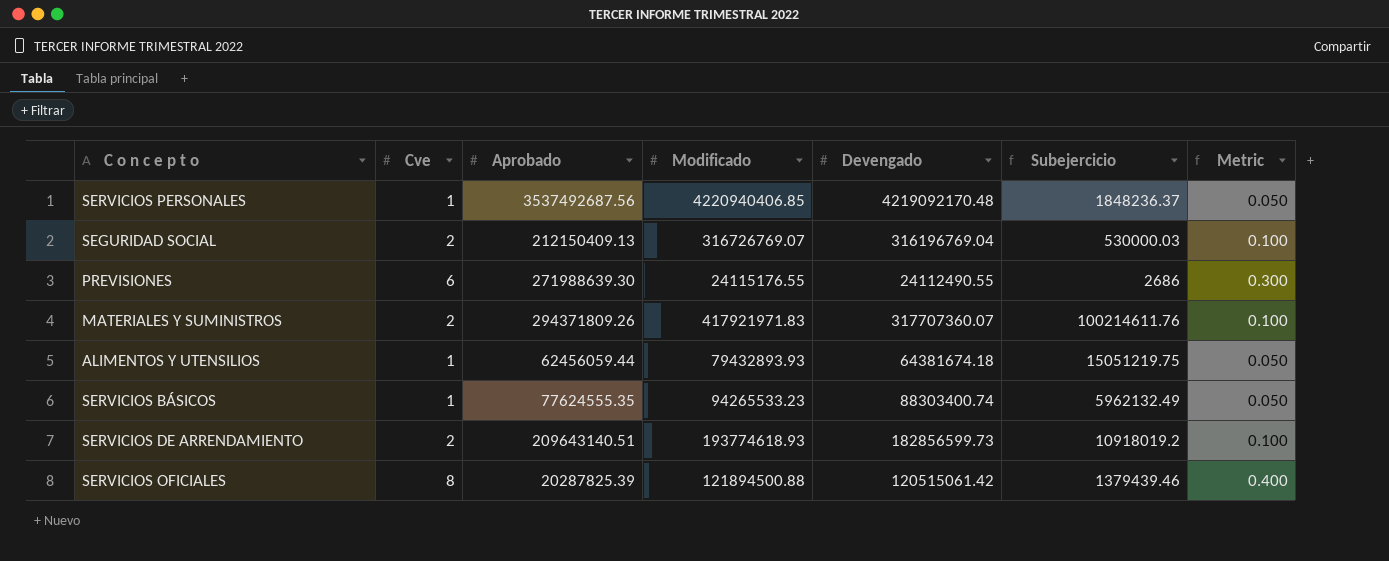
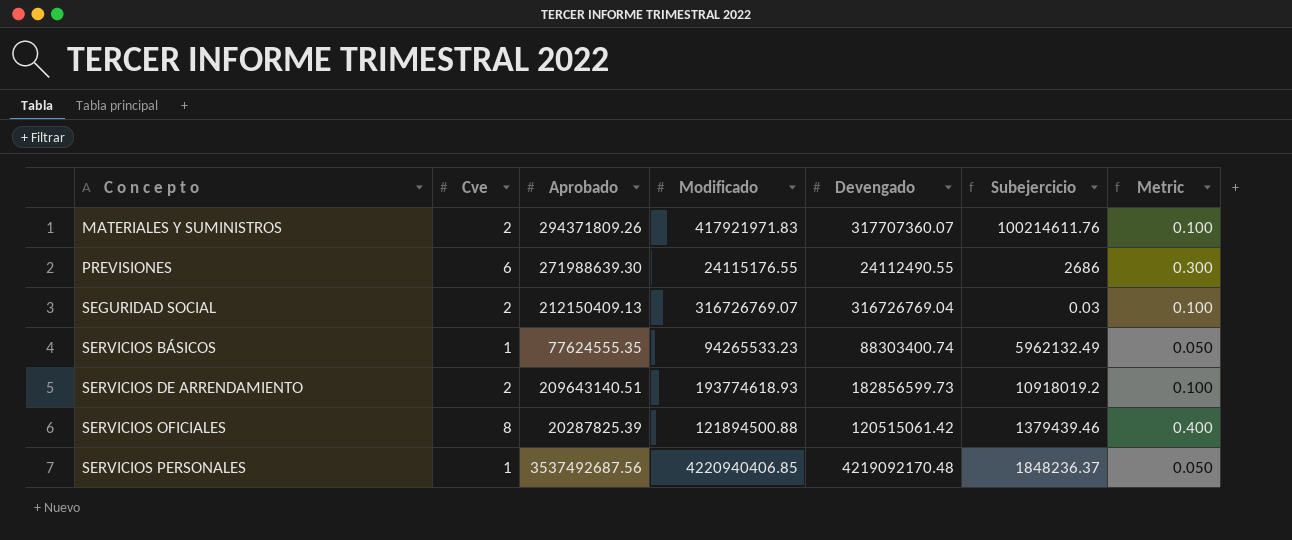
row order: none -> C o n c e p t o ascending
row ALIMENTOS Y UTENSILIOS: 1 | 62456059.44 | 79432893.93 | 64381674.18 | 15051219.75 | 0.050 -> none
SEGURIDAD SOCIAL | Devengado: 316196769.04 -> 316726769.04
SEGURIDAD SOCIAL | Subejercicio: 530000.03 -> 0.03

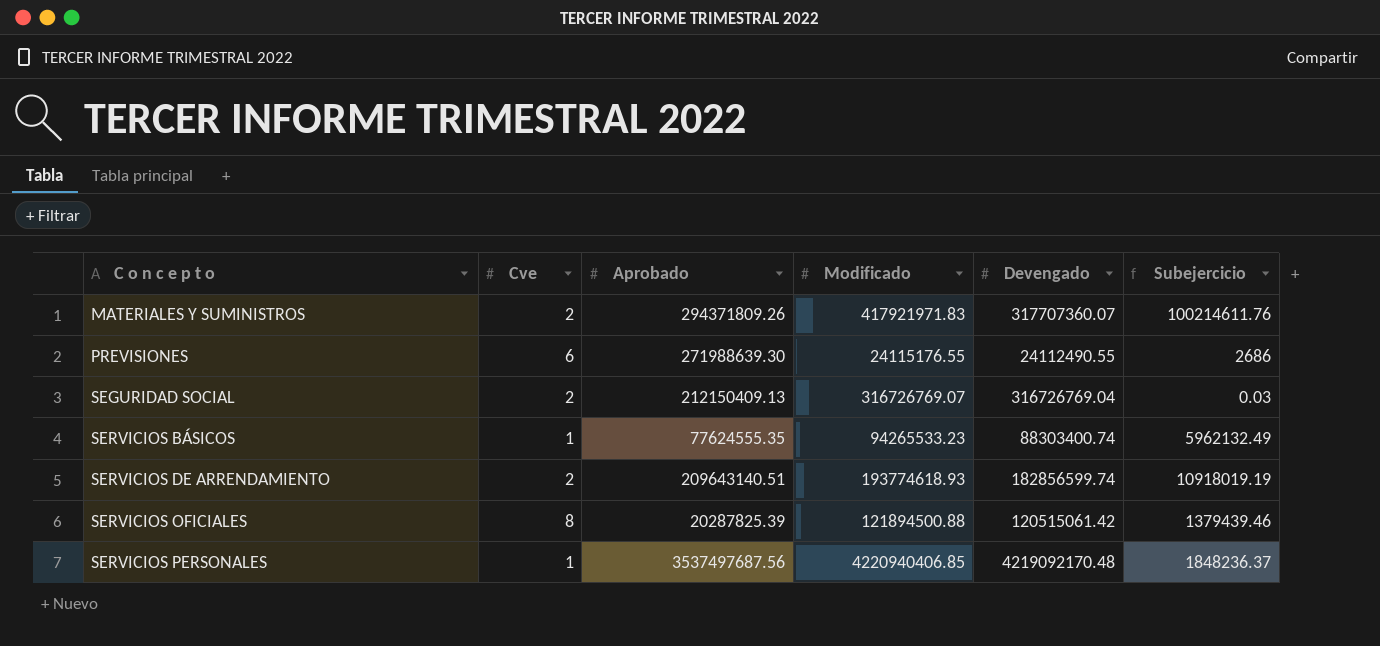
column Metric | formula: [Cve] * 0.05 -> none
SERVICIOS DE ARRENDAMIENTO | Devengado: 182856599.73 -> 182856599.74
SERVICIOS DE ARRENDAMIENTO | Subejercicio: 10918019.2 -> 10918019.19
SERVICIOS PERSONALES | Aprobado: 3537492687.56 -> 3537497687.56

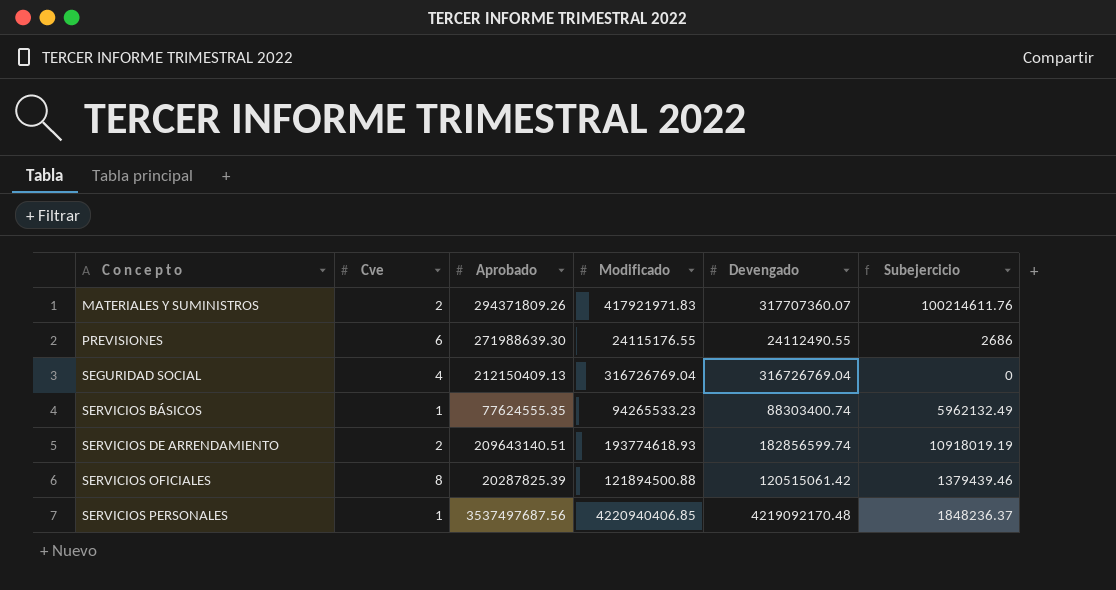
SEGURIDAD SOCIAL | Cve: 2 -> 4
SEGURIDAD SOCIAL | Modificado: 316726769.07 -> 316726769.04
SEGURIDAD SOCIAL | Subejercicio: 0.03 -> 0

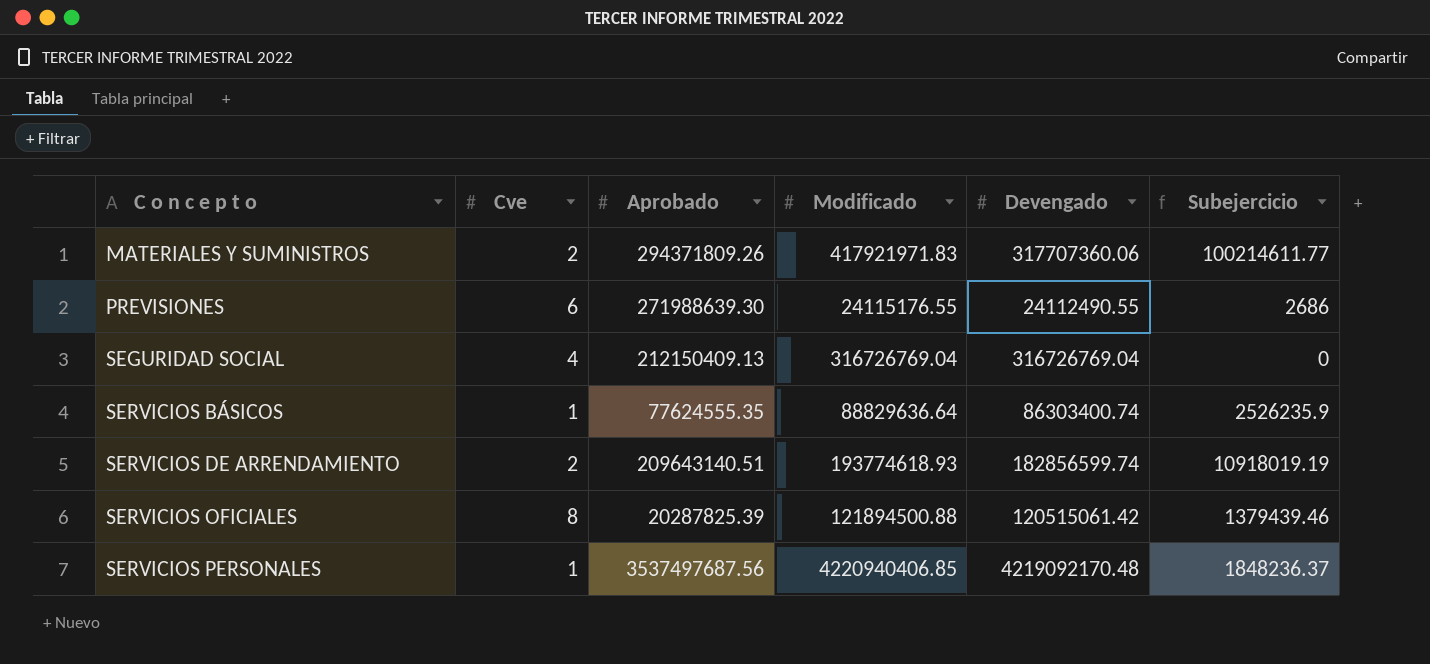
MATERIALES Y SUMINISTROS | Devengado: 317707360.07 -> 317707360.06
MATERIALES Y SUMINISTROS | Subejercicio: 100214611.76 -> 100214611.77
SERVICIOS BÁSICOS | Modificado: 94265533.23 -> 88829636.64
SERVICIOS BÁSICOS | Devengado: 88303400.74 -> 86303400.74
SERVICIOS BÁSICOS | Subejercicio: 5962132.49 -> 2526235.9

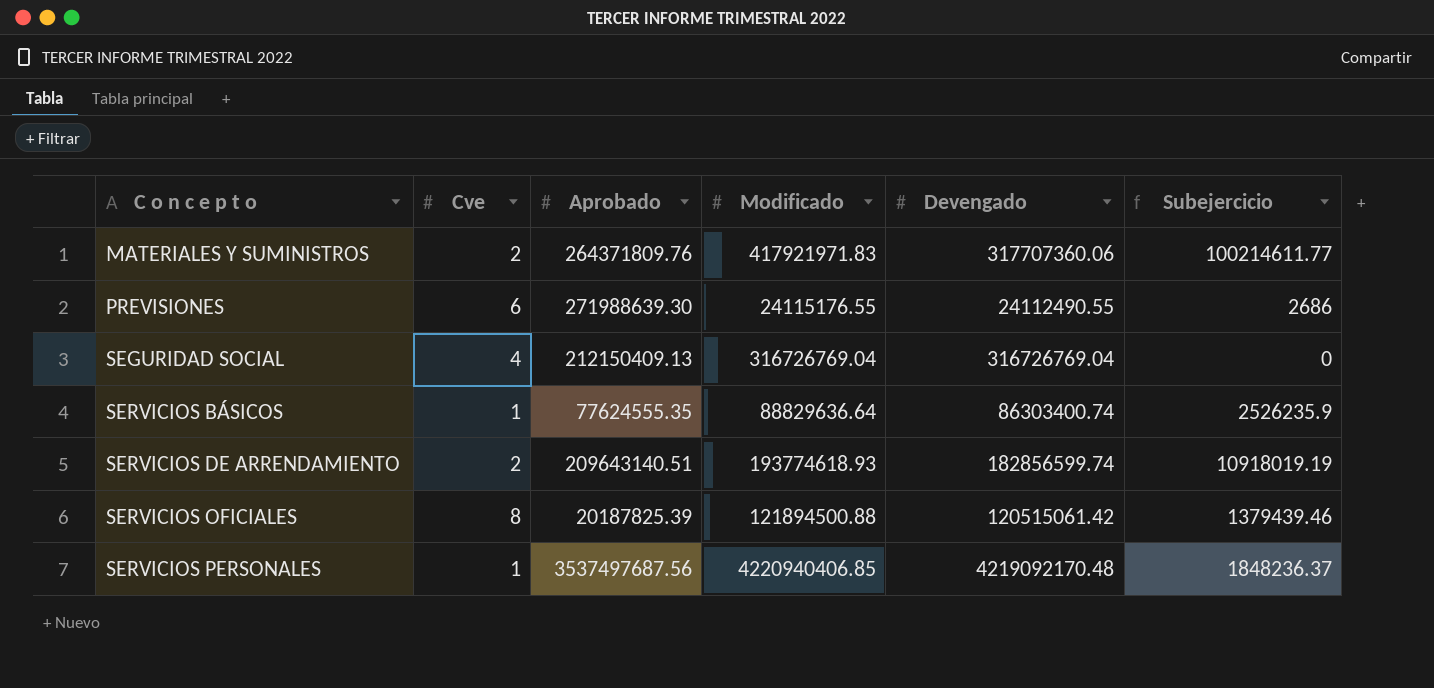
MATERIALES Y SUMINISTROS | Aprobado: 294371809.26 -> 264371809.76
SERVICIOS OFICIALES | Aprobado: 20287825.39 -> 20187825.39

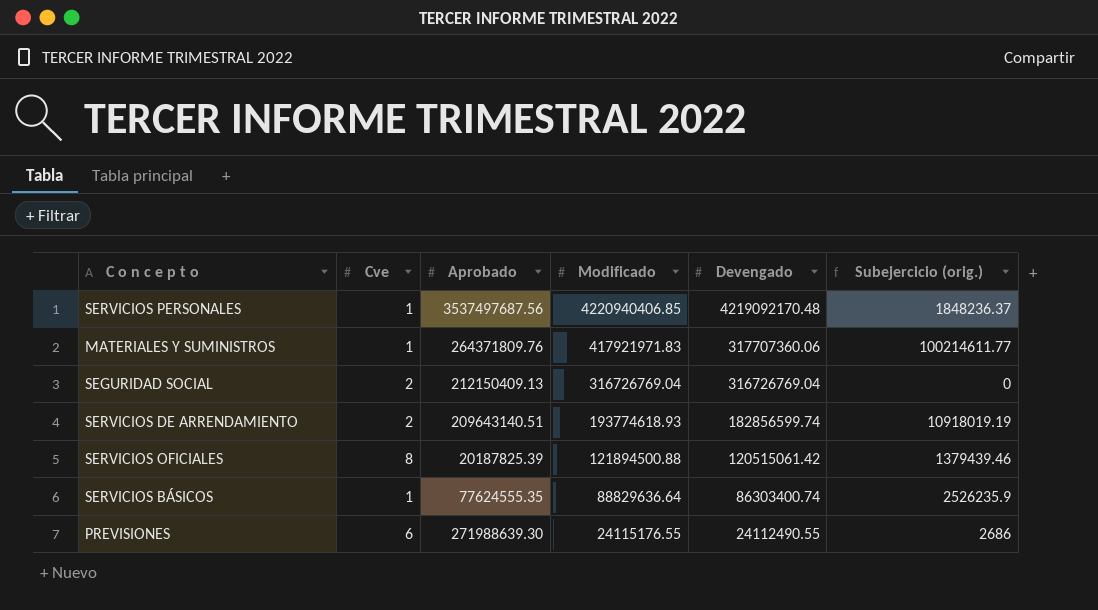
row order: C o n c e p t o ascending -> Modificado descending
column name: Subejercicio -> Subejercicio (orig.)
MATERIALES Y SUMINISTROS | Cve: 2 -> 1
SEGURIDAD SOCIAL | Cve: 4 -> 2

